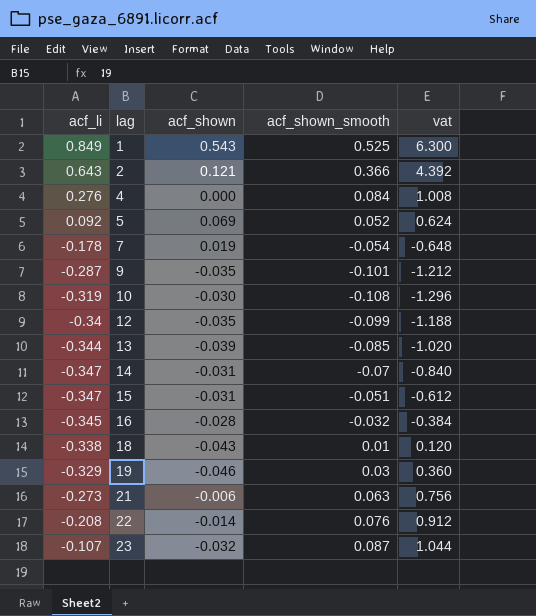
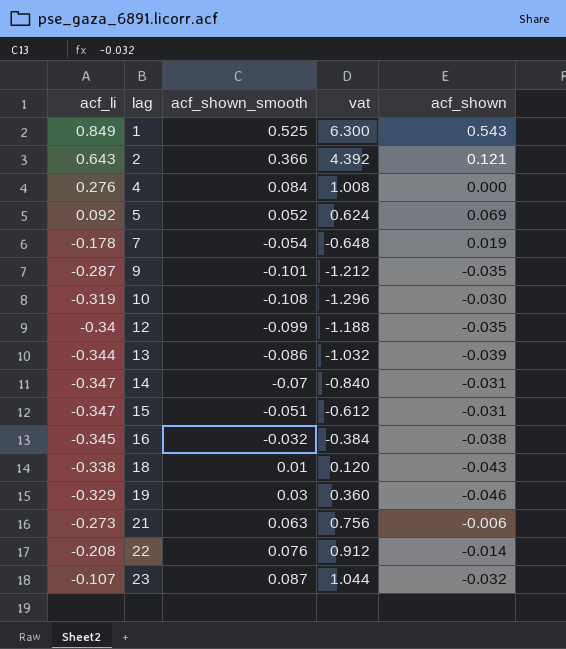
column acf_shown | position: 3 -> 5
13 | acf_shown_smooth: -0.085 -> -0.086
13 | vat: -1.020 -> -1.032
16 | acf_shown: -0.028 -> -0.038

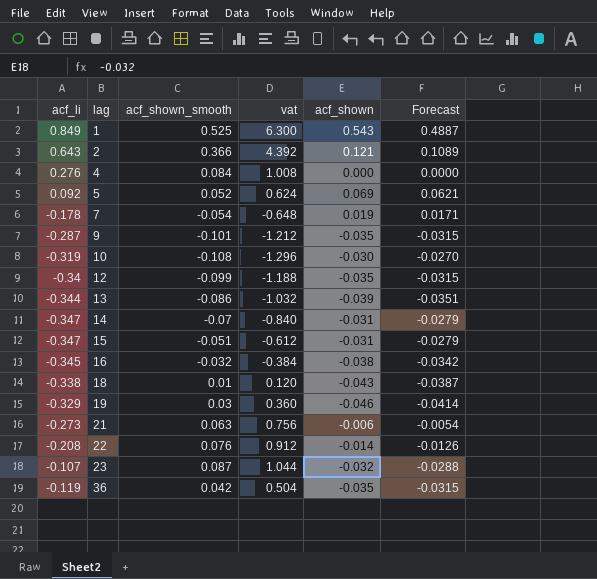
column Forecast | formula: none -> [acf_shown] * 0.9
row 36: none -> -0.119 | 0.042 | 0.504 | -0.035 | -0.0315

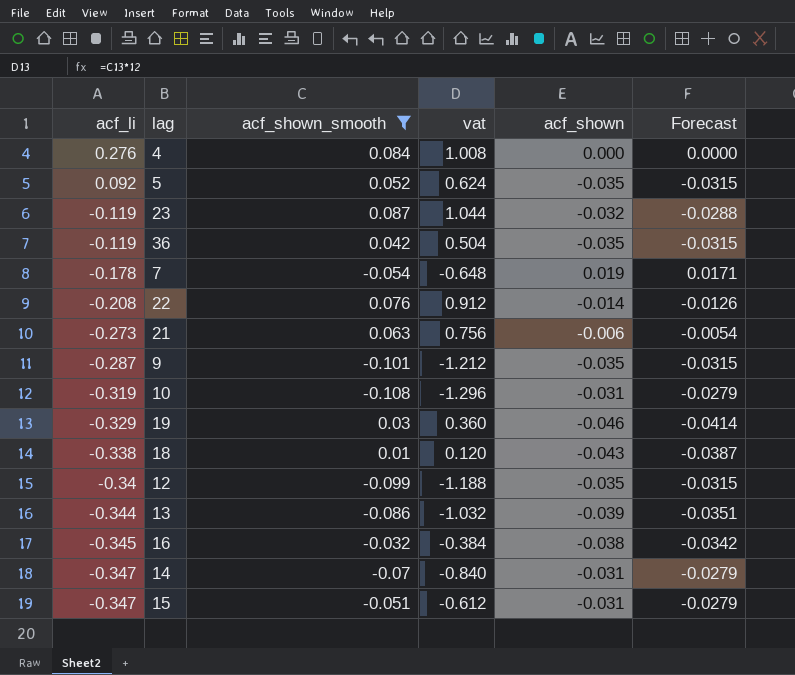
filter: none -> acf_shown_smooth <= 0.087
row order: lag ascending -> acf_li descending
5 | acf_shown: 0.069 -> -0.035
5 | Forecast: 0.0621 -> -0.0315
23 | acf_li: -0.107 -> -0.119
10 | acf_shown: -0.030 -> -0.031
10 | Forecast: -0.0270 -> -0.0279

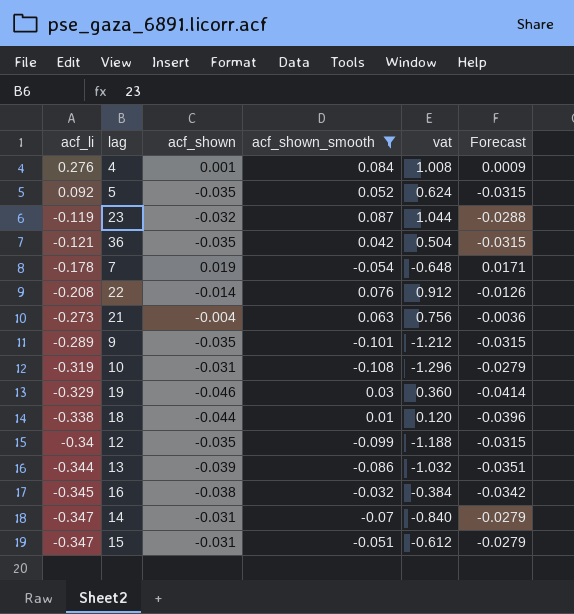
column acf_shown | position: 5 -> 3
4 | acf_shown: 0.000 -> 0.001
4 | Forecast: 0.0000 -> 0.0009
36 | acf_li: -0.119 -> -0.121
21 | acf_shown: -0.006 -> -0.004
21 | Forecast: -0.0054 -> -0.0036
9 | acf_li: -0.287 -> -0.289
18 | acf_shown: -0.043 -> -0.044
18 | Forecast: -0.0387 -> -0.0396

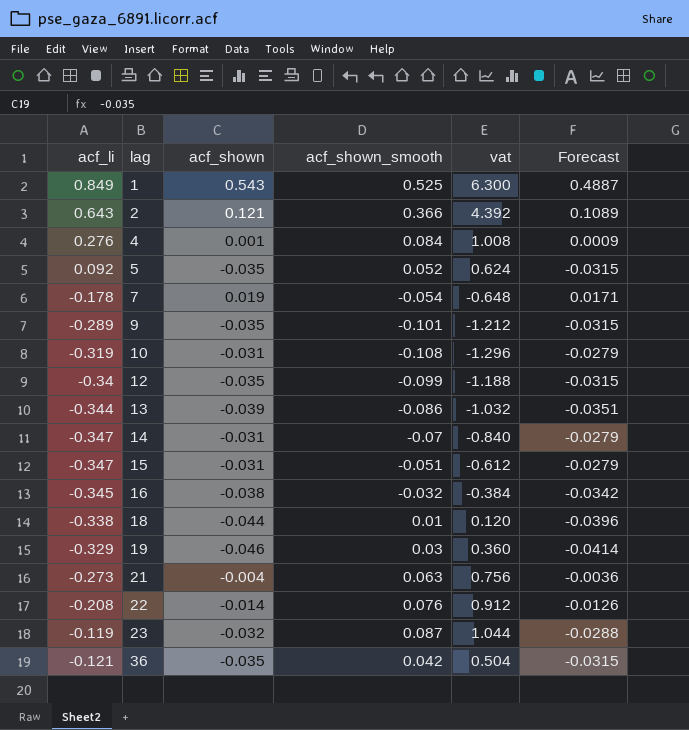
filter: acf_shown_smooth <= 0.087 -> none
row order: acf_li descending -> lag ascending

